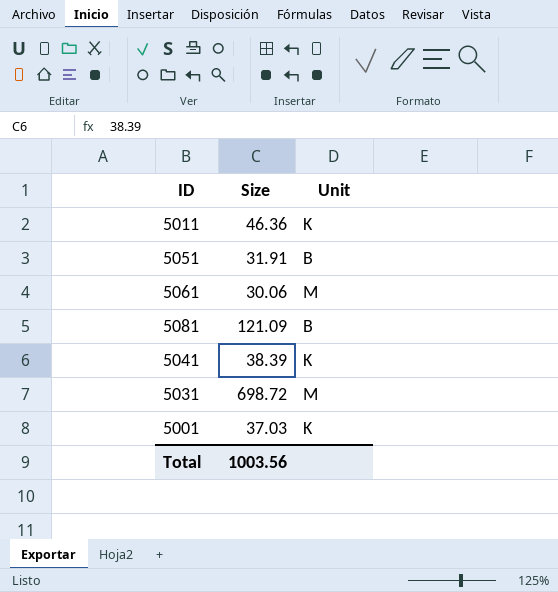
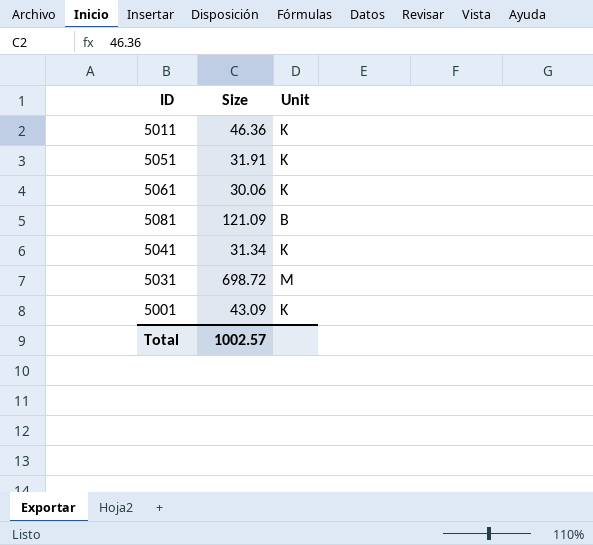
5051 | Unit: B -> K
5061 | Unit: M -> K
5041 | Size: 38.39 -> 31.34
5001 | Size: 37.03 -> 43.09
Total | Size: 1003.56 -> 1002.57

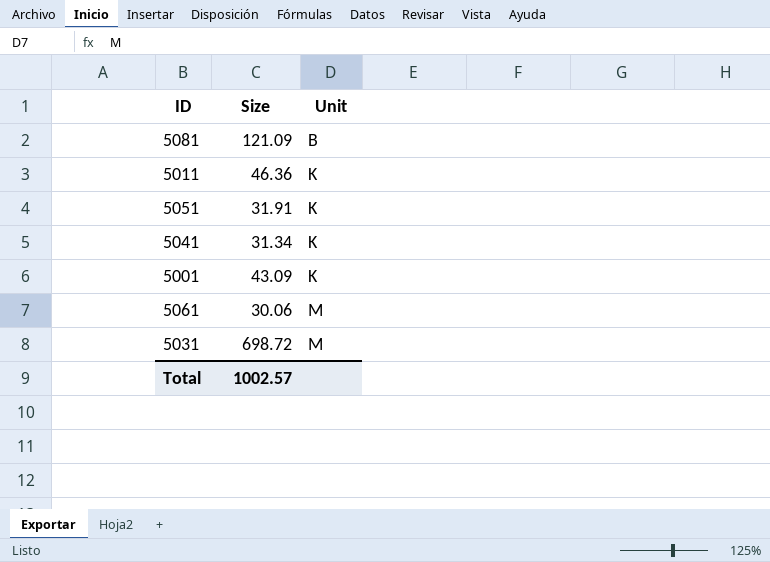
row order: none -> Unit ascending
5061 | Unit: K -> M

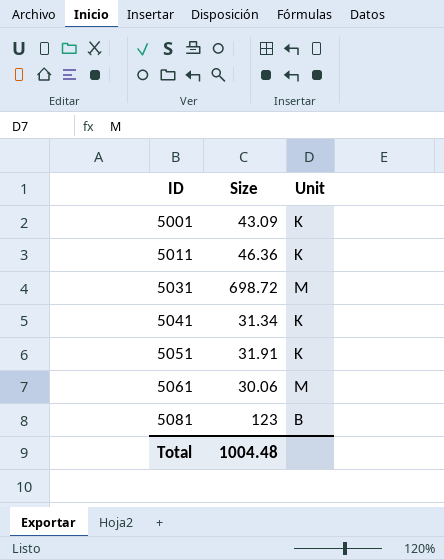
row order: Unit ascending -> ID ascending
5081 | Size: 121.09 -> 123
Total | Size: 1002.57 -> 1004.48

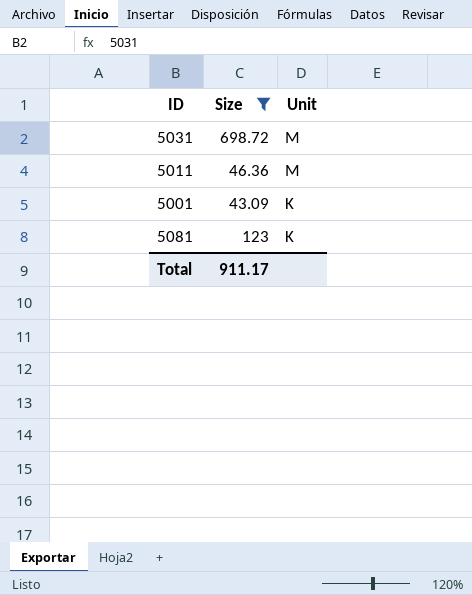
filter: none -> Size >= 43.09
row order: ID ascending -> Unit descending
5011 | Unit: K -> M
5081 | Unit: B -> K
Total | Size: 1004.48 -> 911.17

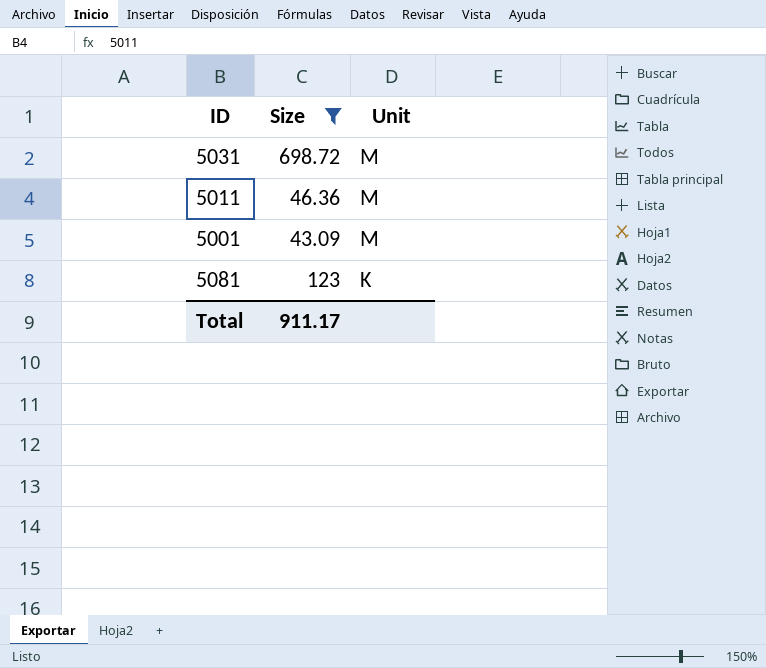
5001 | Unit: K -> M

